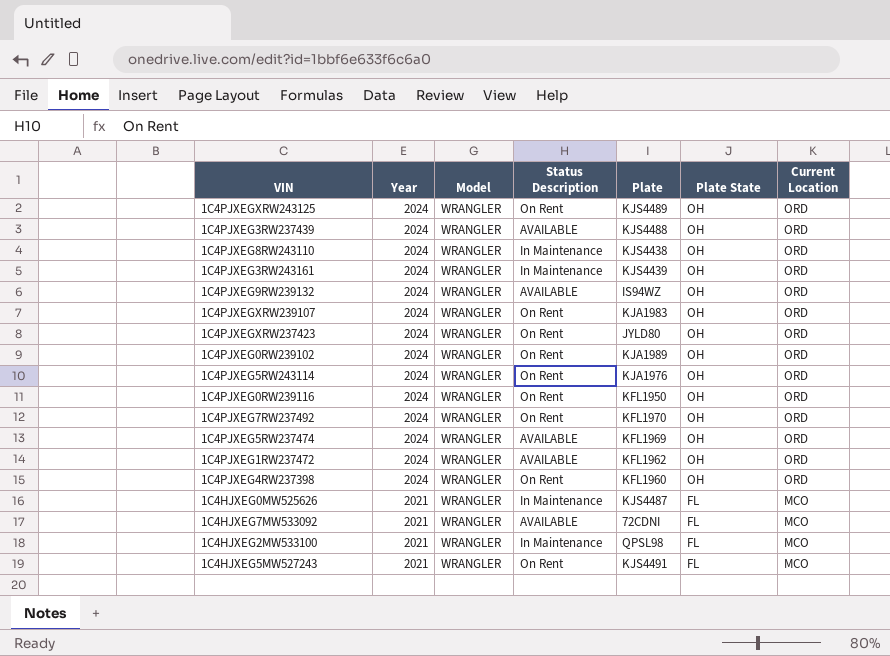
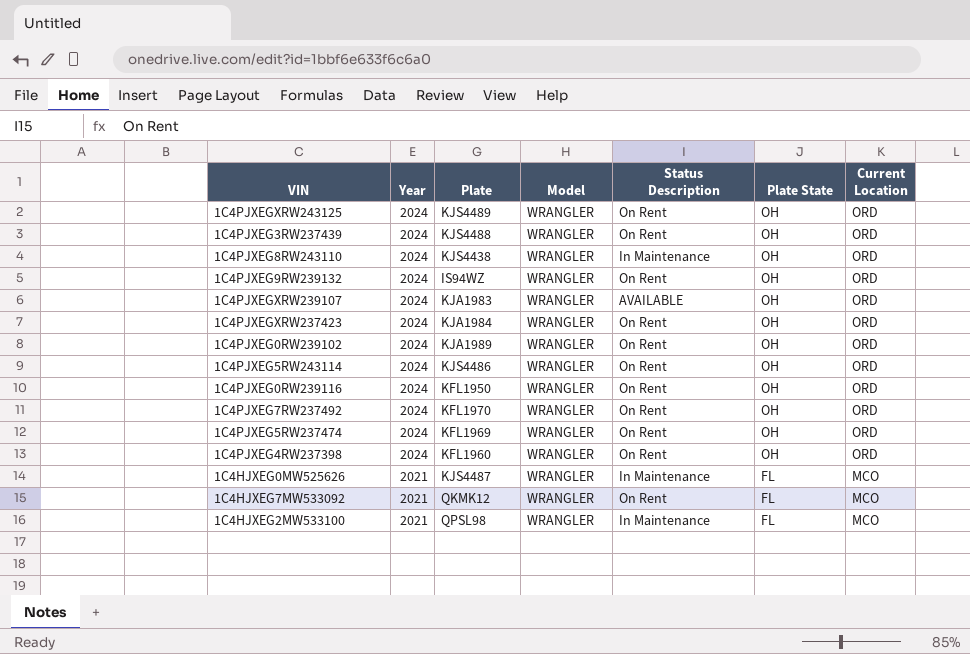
column Plate | position: 5 -> 3
row 1C4PJXEG3RW243161: 2024 | WRANGLER | In Maintenance | KJS4439 | OH | ORD -> none
row 1C4PJXEG1RW237472: 2024 | WRANGLER | AVAILABLE | KFL1962 | OH | ORD -> none
row 1C4HJXEG5MW527243: 2021 | WRANGLER | On Rent | KJS4491 | FL | MCO -> none
1C4PJXEG3RW237439 | Status Description: AVAILABLE -> On Rent
1C4PJXEG9RW239132 | Status Description: AVAILABLE -> On Rent
1C4PJXEGXRW239107 | Status Description: On Rent -> AVAILABLE
1C4PJXEGXRW237423 | Plate: JYLD80 -> KJA1984
1C4PJXEG5RW243114 | Plate: KJA1976 -> KJS4486
1C4PJXEG5RW237474 | Status Description: AVAILABLE -> On Rent
1C4HJXEG7MW533092 | Plate: 72CDNI -> QKMK12
1C4HJXEG7MW533092 | Status Description: AVAILABLE -> On Rent

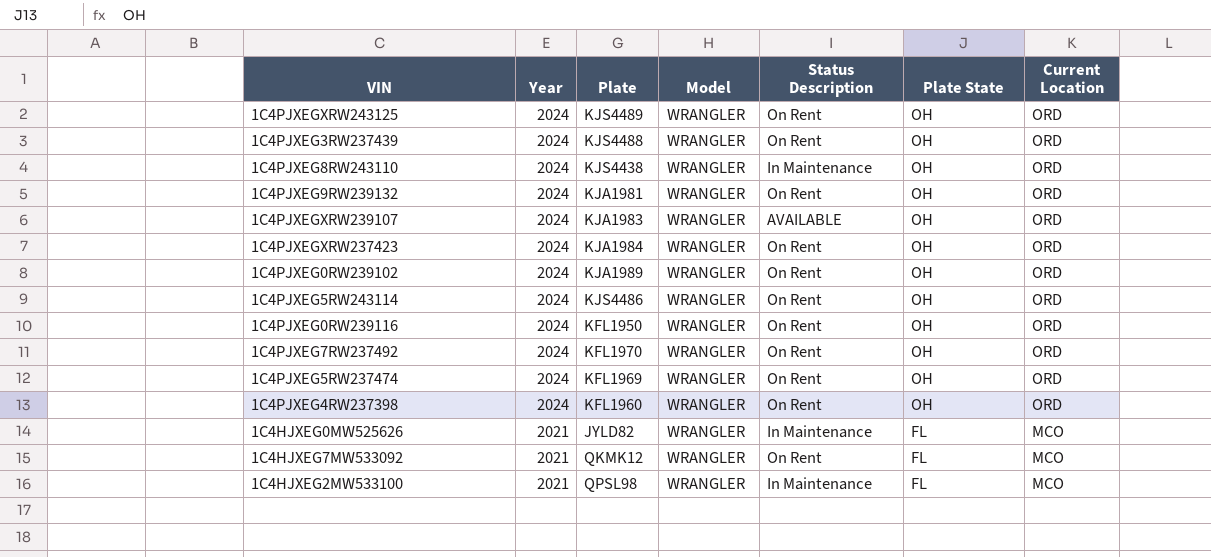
1C4PJXEG9RW239132 | Plate: IS94WZ -> KJA1981
1C4HJXEG0MW525626 | Plate: KJS4487 -> JYLD82

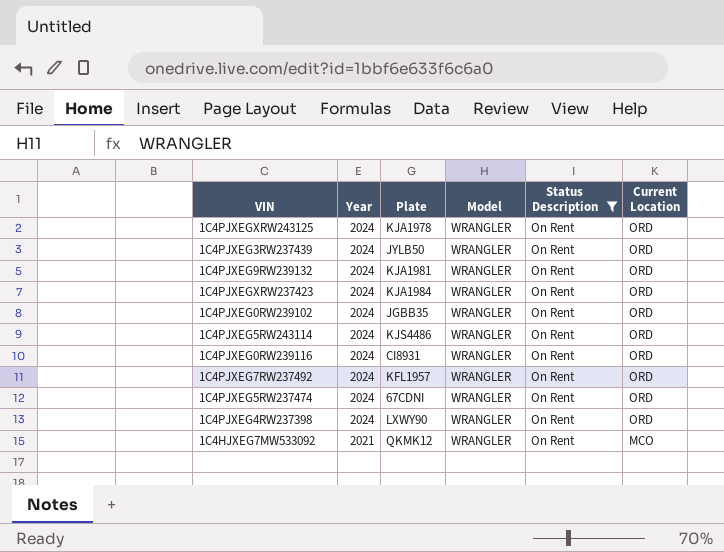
filter: none -> Status Description = On Rent
column Plate State | position: 6 -> none
1C4PJXEGXRW243125 | Plate: KJS4489 -> KJA1978
1C4PJXEG3RW237439 | Plate: KJS4488 -> JYLB50
1C4PJXEG0RW239102 | Plate: KJA1989 -> JGBB35
1C4PJXEG0RW239116 | Plate: KFL1950 -> CI8931
1C4PJXEG7RW237492 | Plate: KFL1970 -> KFL1957
1C4PJXEG5RW237474 | Plate: KFL1969 -> 67CDNI
1C4PJXEG4RW237398 | Plate: KFL1960 -> LXWY90

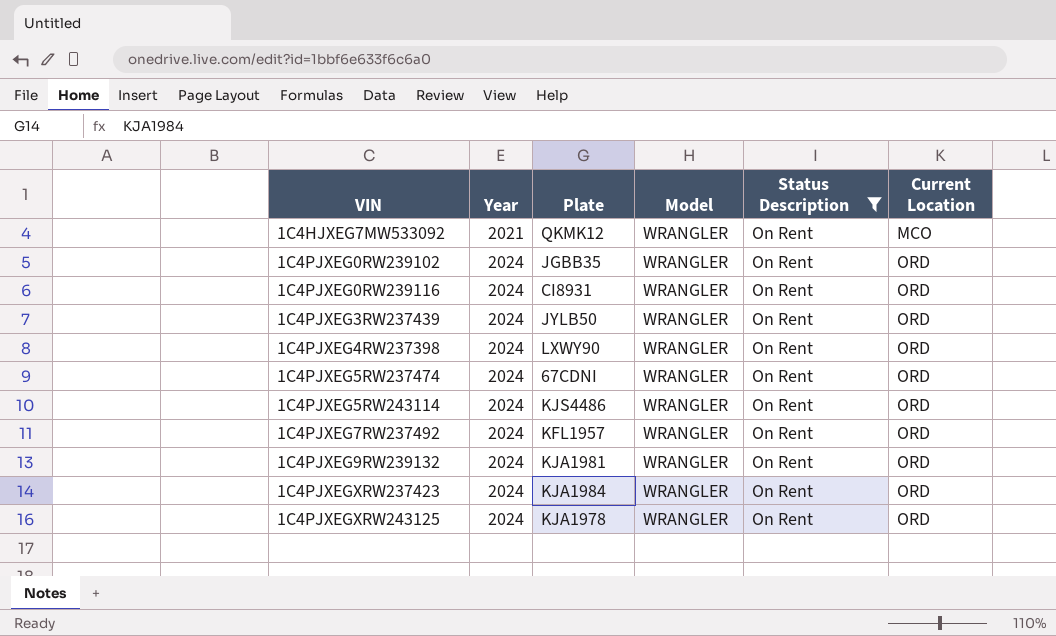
row order: Year descending -> VIN ascending

